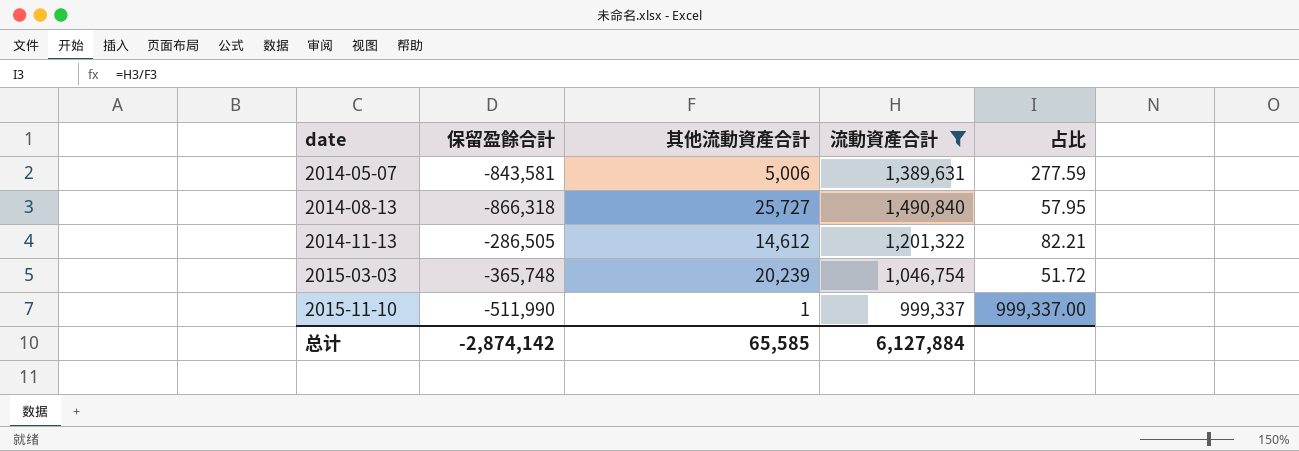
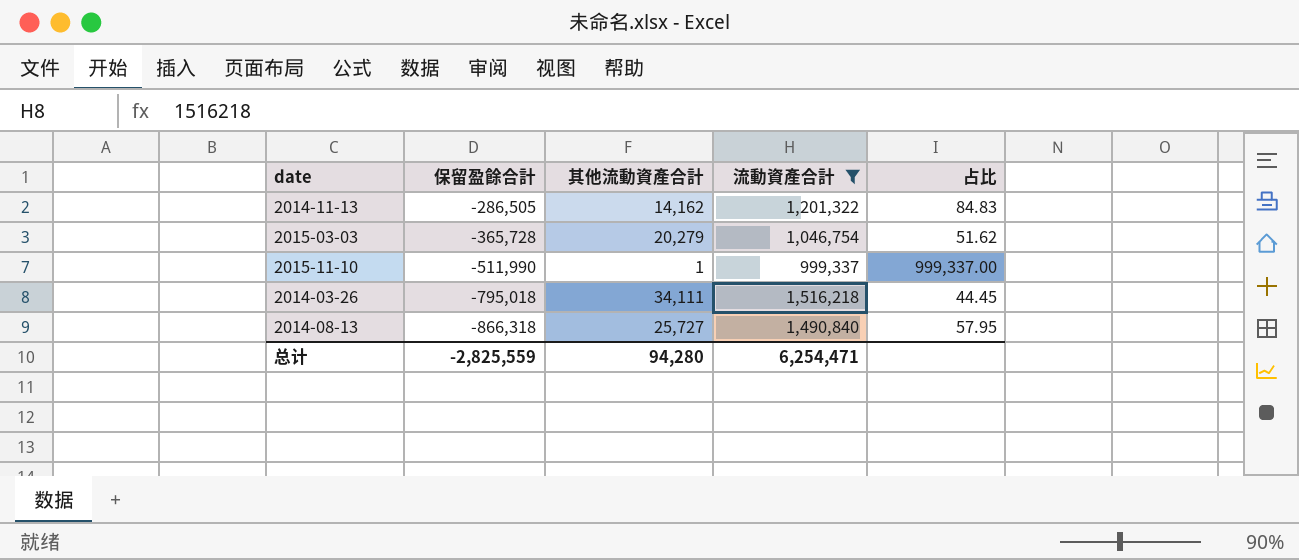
row order: date ascending -> 保留盈餘合計 descending
row 2014-05-07: -843,581 | 5,006 | 1,389,631 | 277.59 -> none
2014-11-13 | 其他流動資產合計: 14,612 -> 14,162
2014-11-13 | 占比: 82.21 -> 84.83
2015-03-03 | 保留盈餘合計: -365,748 -> -365,728
2015-03-03 | 其他流動資產合計: 20,239 -> 20,279
2015-03-03 | 占比: 51.72 -> 51.62
row 2014-03-26: none -> -795,018 | 34,111 | 1,516,218 | 44.45
总计 | 保留盈餘合計: -2,874,142 -> -2,825,559
总计 | 其他流動資產合計: 65,585 -> 94,280
总计 | 流動資產合計: 6,127,884 -> 6,254,471

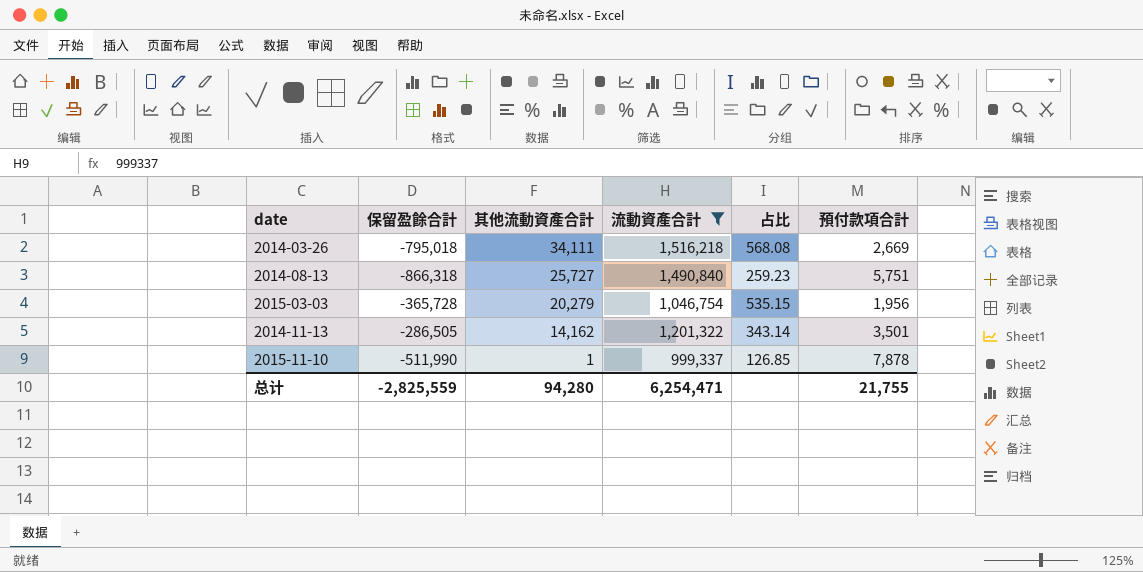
row order: 保留盈餘合計 descending -> 其他流動資產合計 descending
column 占比 | formula: [流動資產合計] / [其他流動資產合計] -> [流動資產合計] / [預付款項合計]
column 預付款項合計 | position: none -> 6

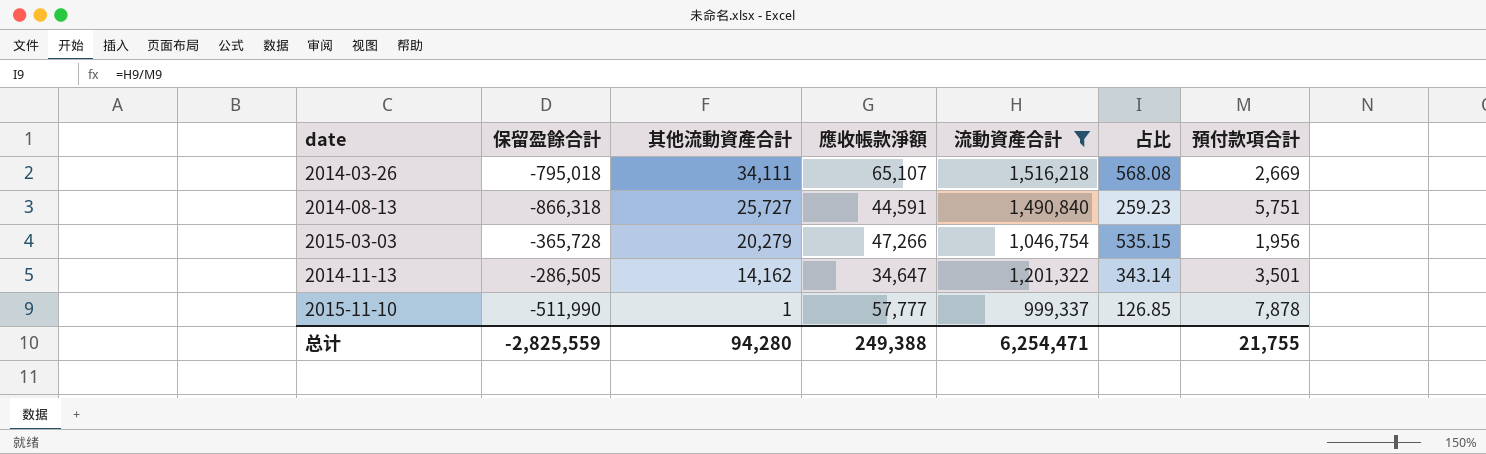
column 應收帳款淨額 | position: none -> 4

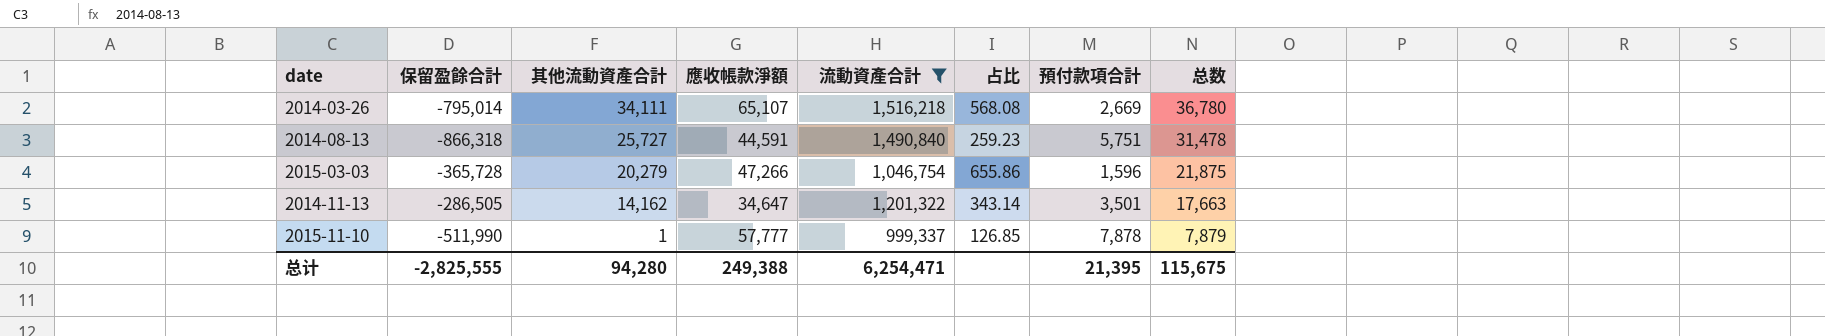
column 总数 | formula: none -> [其他流動資產合計] + [預付款項合計]
2014-03-26 | 保留盈餘合計: -795,018 -> -795,014
2015-03-03 | 占比: 535.15 -> 655.86
2015-03-03 | 預付款項合計: 1,956 -> 1,596
总计 | 保留盈餘合計: -2,825,559 -> -2,825,555
总计 | 預付款項合計: 21,755 -> 21,395

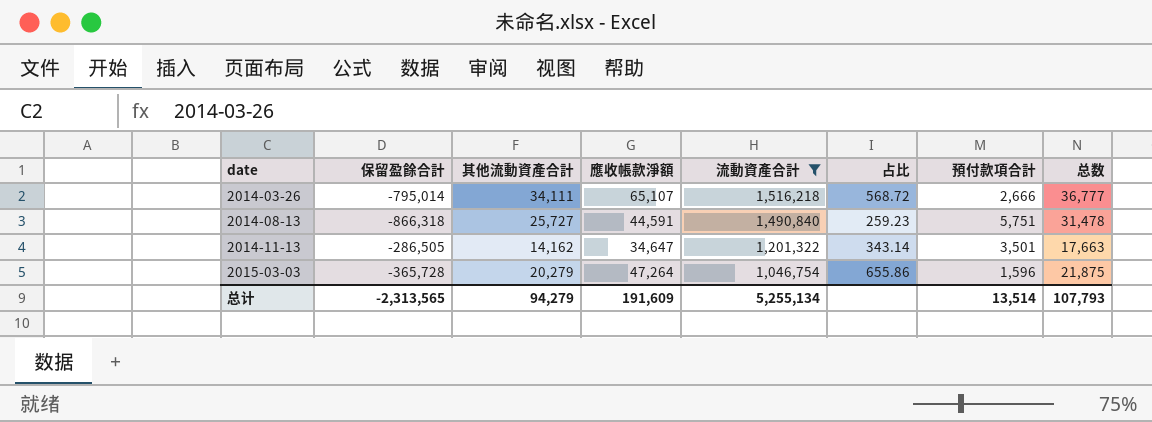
row order: 其他流動資產合計 descending -> date ascending
row 2015-11-10: -511,990 | 1 | 57,777 | 999,337 | 126.85 | 7,878 | 7,879 -> none
2014-03-26 | 占比: 568.08 -> 568.72
2014-03-26 | 預付款項合計: 2,669 -> 2,666
2014-03-26 | 总数: 36,780 -> 36,777
2015-03-03 | 應收帳款淨額: 47,266 -> 47,264
总计 | 保留盈餘合計: -2,825,555 -> -2,313,565
总计 | 其他流動資產合計: 94,280 -> 94,279
总计 | 應收帳款淨額: 249,388 -> 191,609
总计 | 流動資產合計: 6,254,471 -> 5,255,134
总计 | 預付款項合計: 21,395 -> 13,514
总计 | 总数: 115,675 -> 107,793

